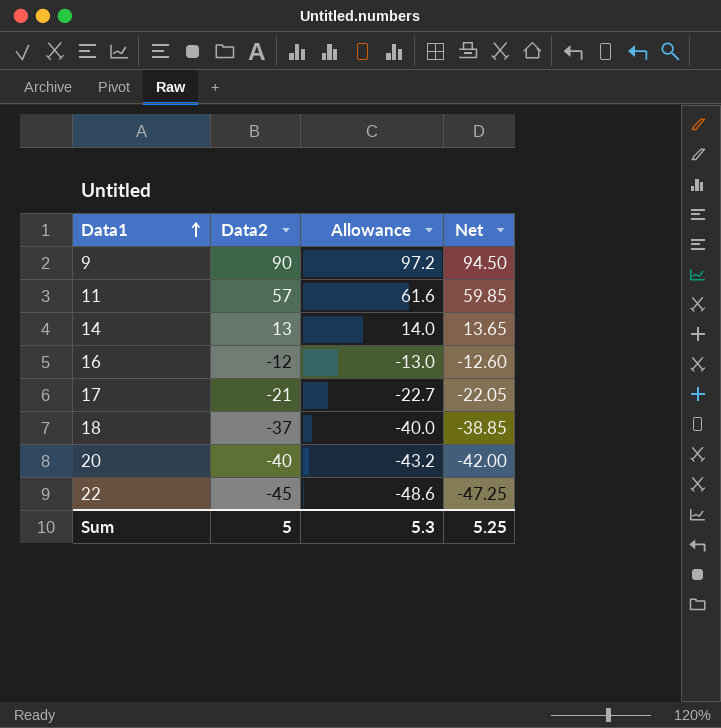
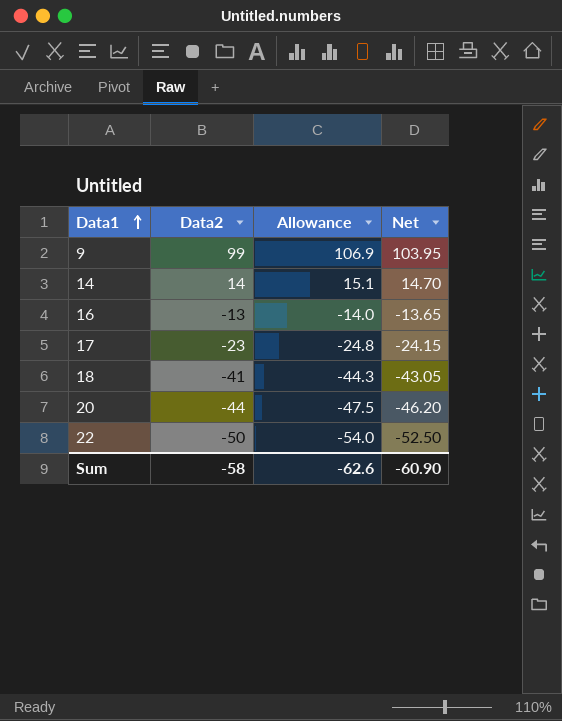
row 11: 57 | 61.6 | 59.85 -> none
9 | Data2: 90 -> 99
9 | Allowance: 97.2 -> 106.9
9 | Net: 94.50 -> 103.95
14 | Data2: 13 -> 14
14 | Allowance: 14.0 -> 15.1
14 | Net: 13.65 -> 14.70
16 | Data2: -12 -> -13
16 | Allowance: -13.0 -> -14.0
16 | Net: -12.60 -> -13.65
17 | Data2: -21 -> -23
17 | Allowance: -22.7 -> -24.8
17 | Net: -22.05 -> -24.15
18 | Data2: -37 -> -41
18 | Allowance: -40.0 -> -44.3
18 | Net: -38.85 -> -43.05
20 | Data2: -40 -> -44
20 | Allowance: -43.2 -> -47.5
20 | Net: -42.00 -> -46.20
22 | Data2: -45 -> -50
22 | Allowance: -48.6 -> -54.0
22 | Net: -47.25 -> -52.50
Sum | Data2: 5 -> -58
Sum | Allowance: 5.3 -> -62.6
Sum | Net: 5.25 -> -60.90

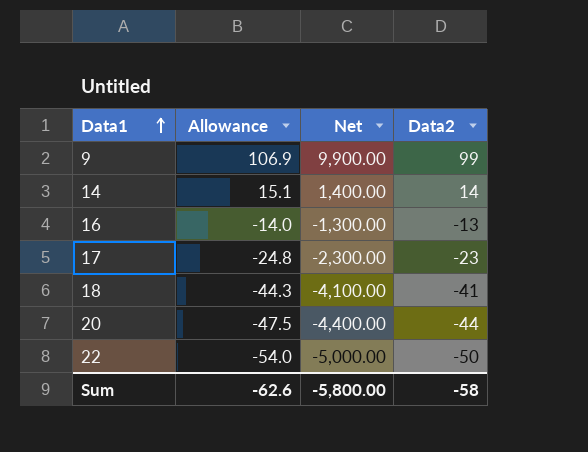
column Net | formula: [Data2] * 1.05 -> [Data2] * 100
column Data2 | position: 2 -> 4
Sum | Net: -60.90 -> -5,800.00

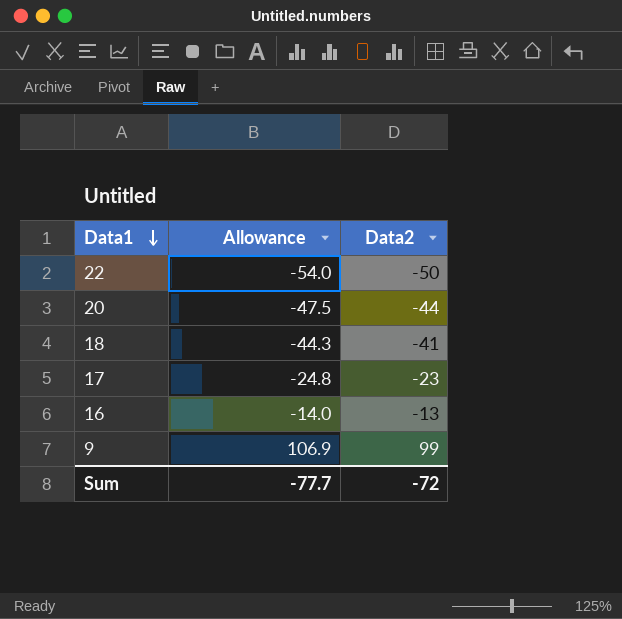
row order: Data1 ascending -> Data1 descending
column Net | formula: [Data2] * 100 -> none
row 14: 15.1 | 1,400.00 | 14 -> none
Sum | Allowance: -62.6 -> -77.7
Sum | Data2: -58 -> -72

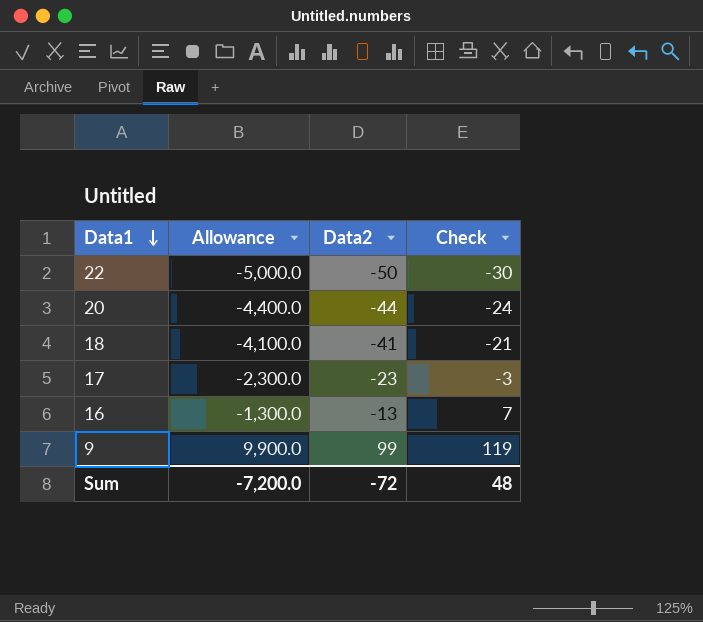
column Allowance | formula: [Data2] * 1.08 -> [Data2] * 100
column Check | formula: none -> [Data2] + 20
Sum | Allowance: -77.7 -> -7,200.0

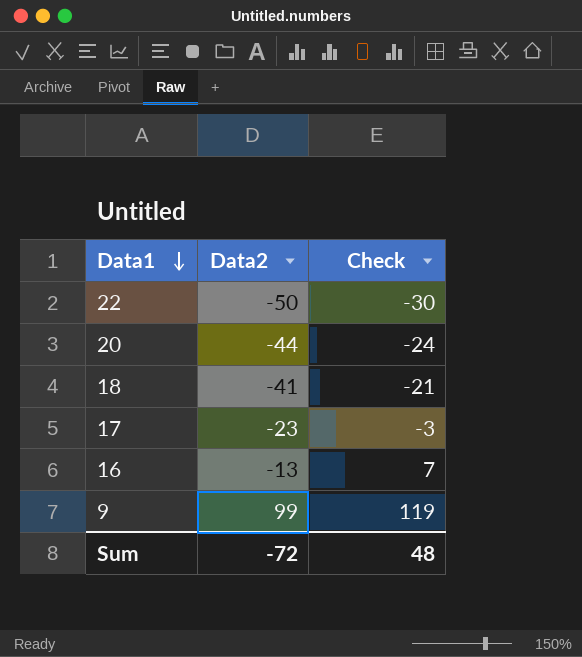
column Allowance | formula: [Data2] * 100 -> none

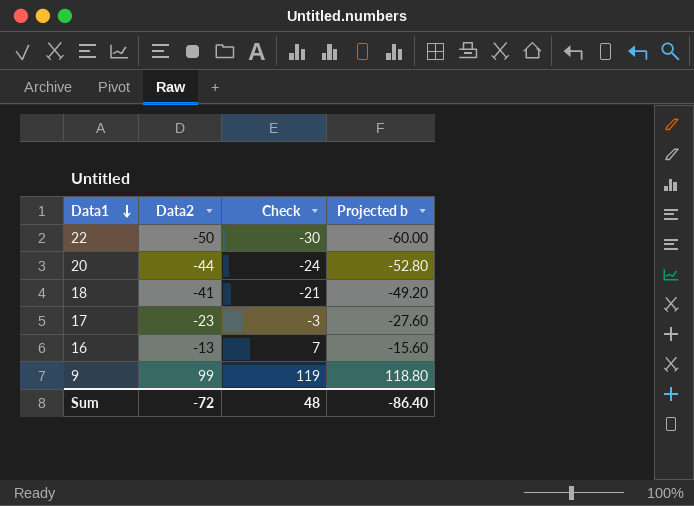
column Projected b | formula: none -> [Data2] * 1.2

